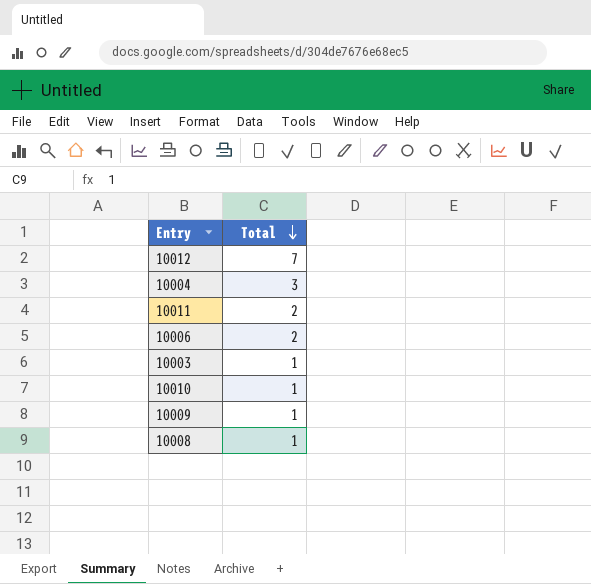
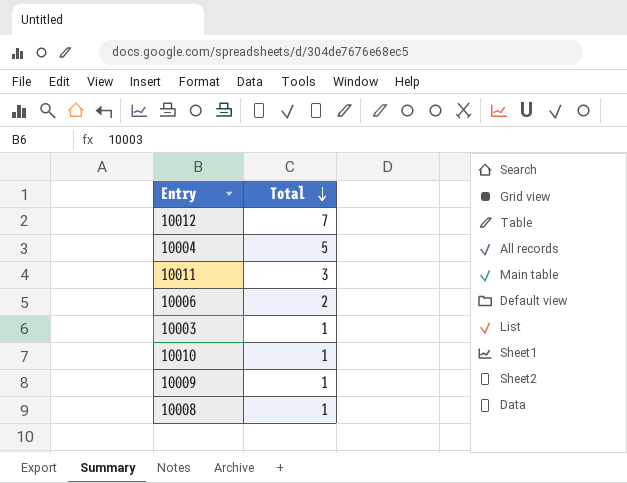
10004 | Total: 3 -> 5
10011 | Total: 2 -> 3

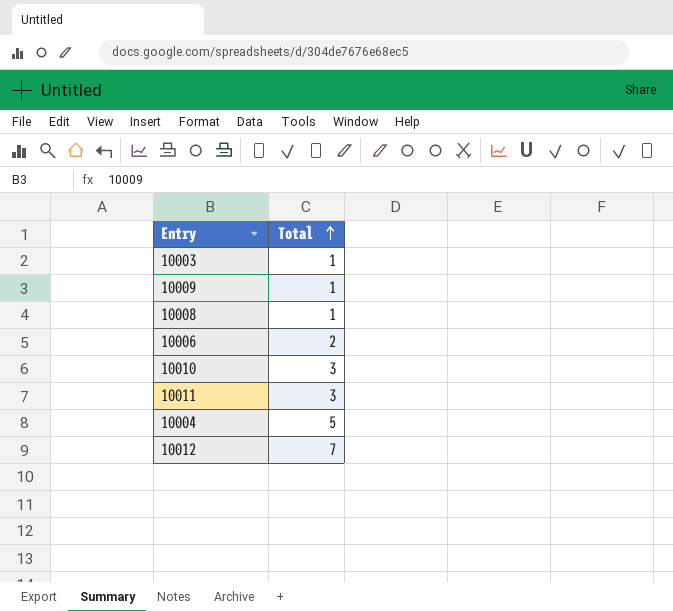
row order: Total descending -> Total ascending
10010 | Total: 1 -> 3

